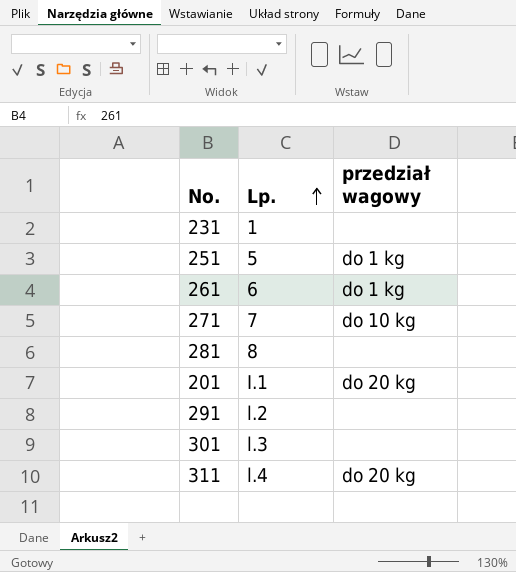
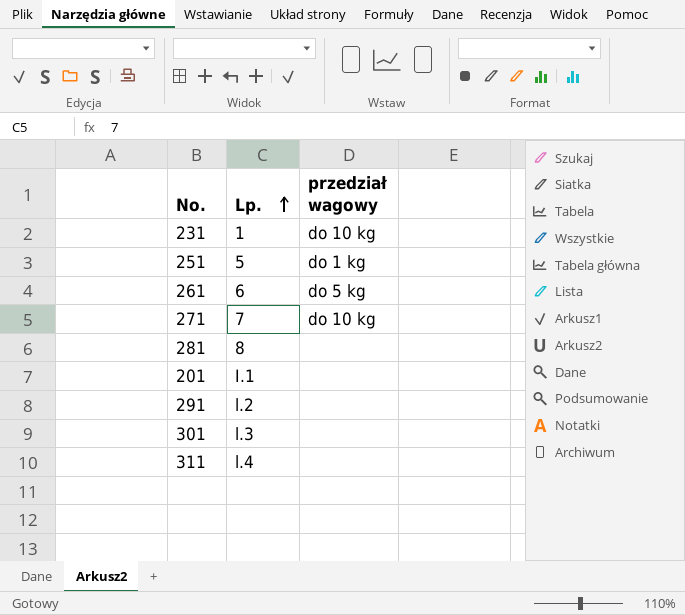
231 | przedział wagowy: none -> do 10 kg
261 | przedział wagowy: do 1 kg -> do 5 kg
201 | przedział wagowy: do 20 kg -> none
311 | przedział wagowy: do 20 kg -> none

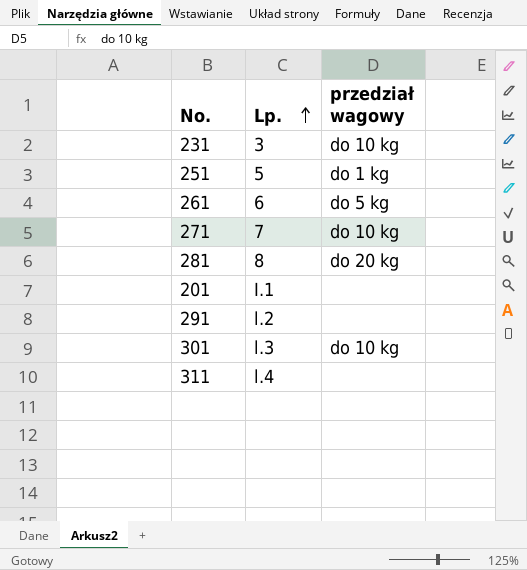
231 | Lp.: 1 -> 3
281 | przedział wagowy: none -> do 20 kg
301 | przedział wagowy: none -> do 10 kg

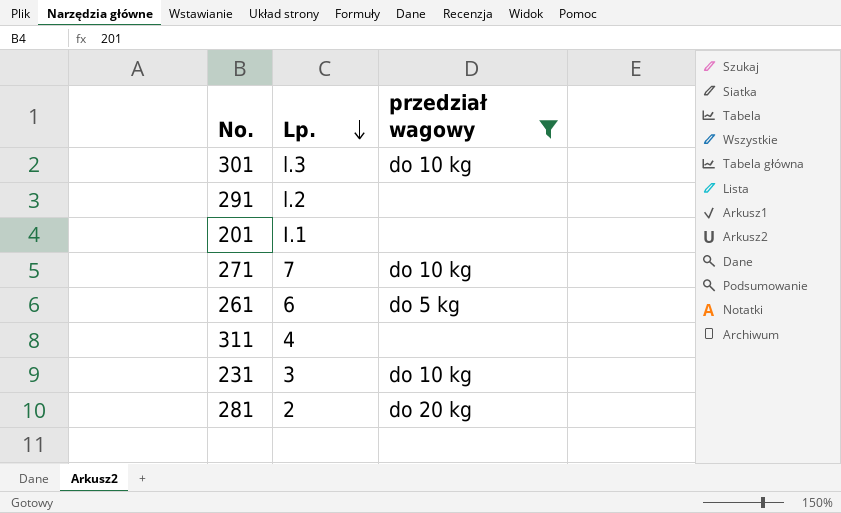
filter: none -> przedział wagowy != do 1 kg
row order: Lp. ascending -> Lp. descending
311 | Lp.: l.4 -> 4
281 | Lp.: 8 -> 2

